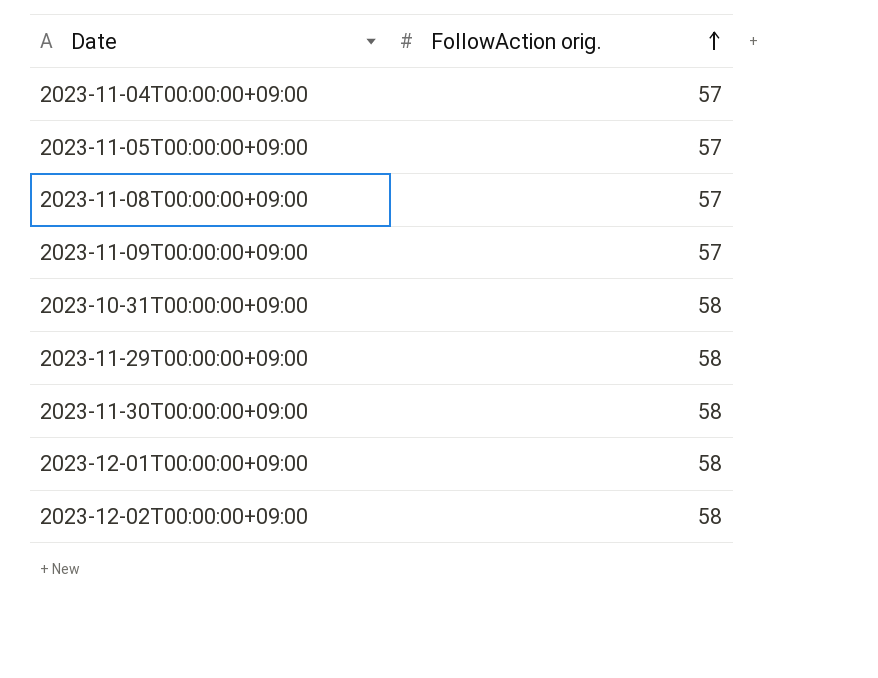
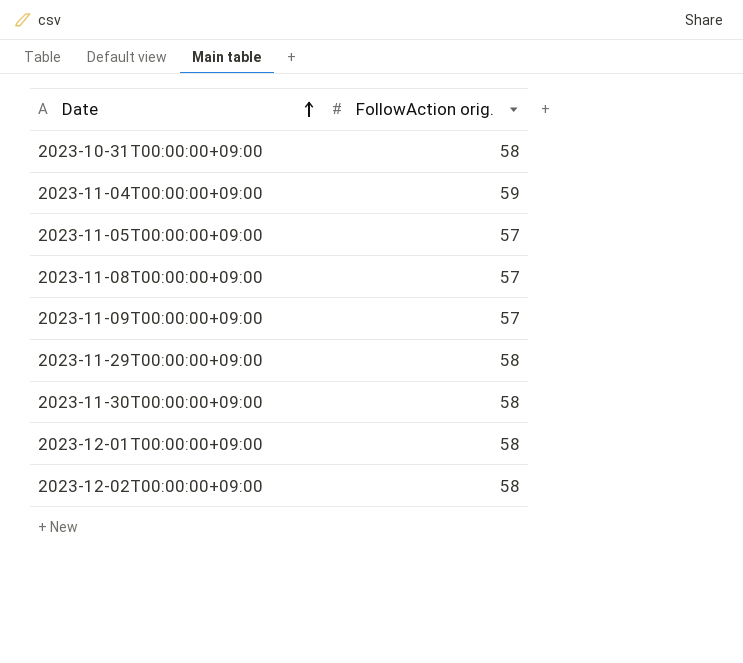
row order: FollowAction orig. ascending -> Date ascending
2023-11-04T00:00:00+09:00 | FollowAction orig.: 57 -> 59

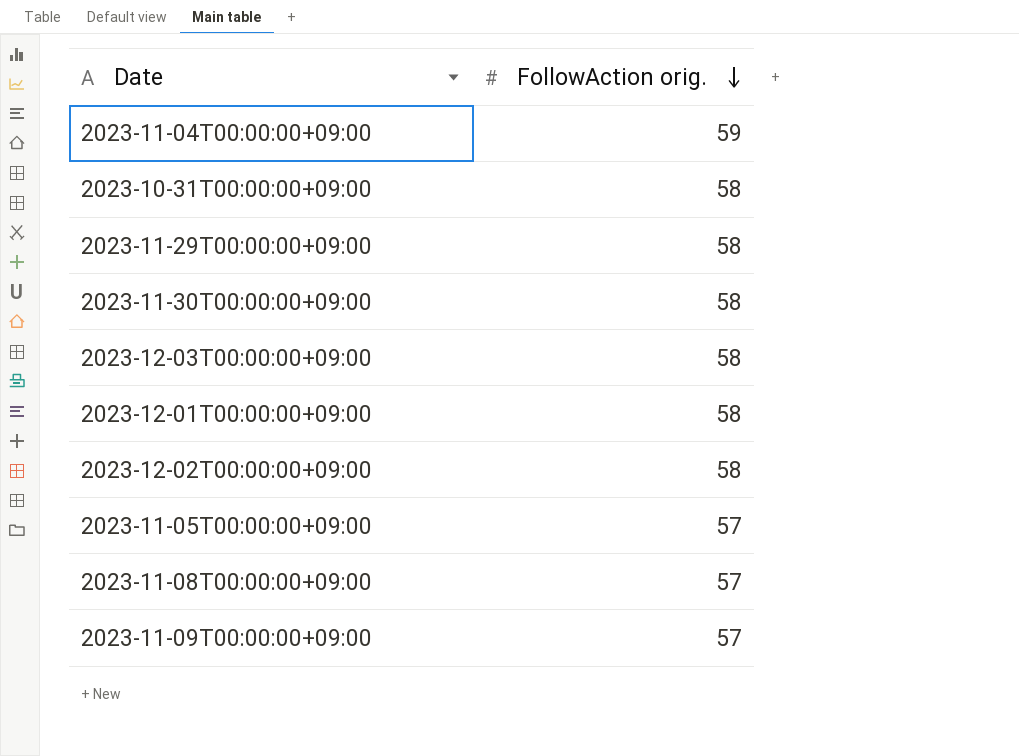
row order: Date ascending -> FollowAction orig. descending
row 2023-12-03T00:00:00+09:00: none -> 58

